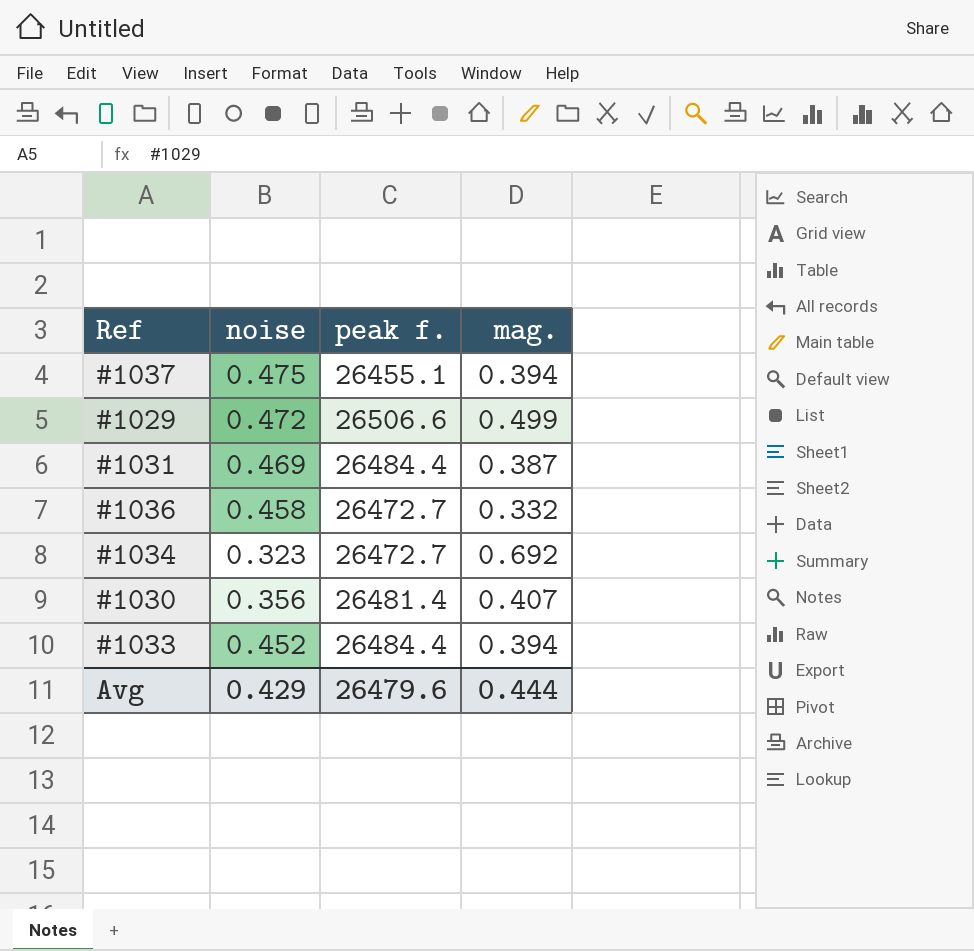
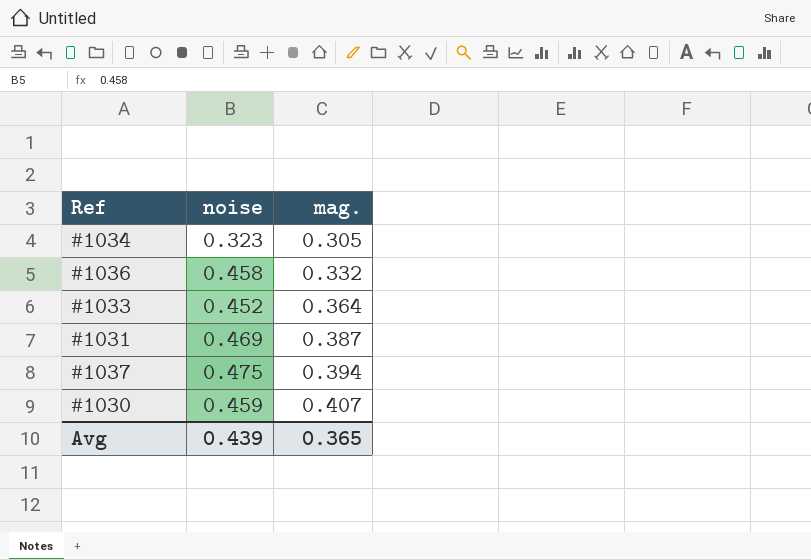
row order: none -> mag. ascending
column peak f. | position: 3 -> none
row #1029: 0.472 | 26506.6 | 0.499 -> none
#1034 | mag.: 0.692 -> 0.305
#1033 | mag.: 0.394 -> 0.364
#1030 | noise: 0.356 -> 0.459
Avg | noise: 0.429 -> 0.439
Avg | mag.: 0.444 -> 0.365

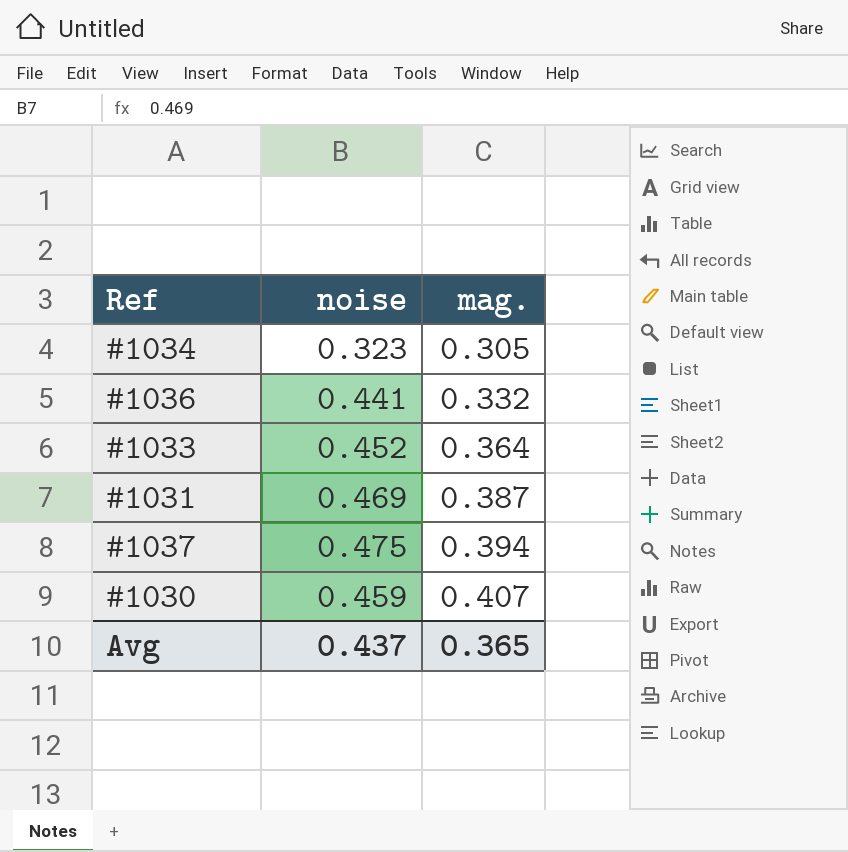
#1036 | noise: 0.458 -> 0.441
Avg | noise: 0.439 -> 0.437

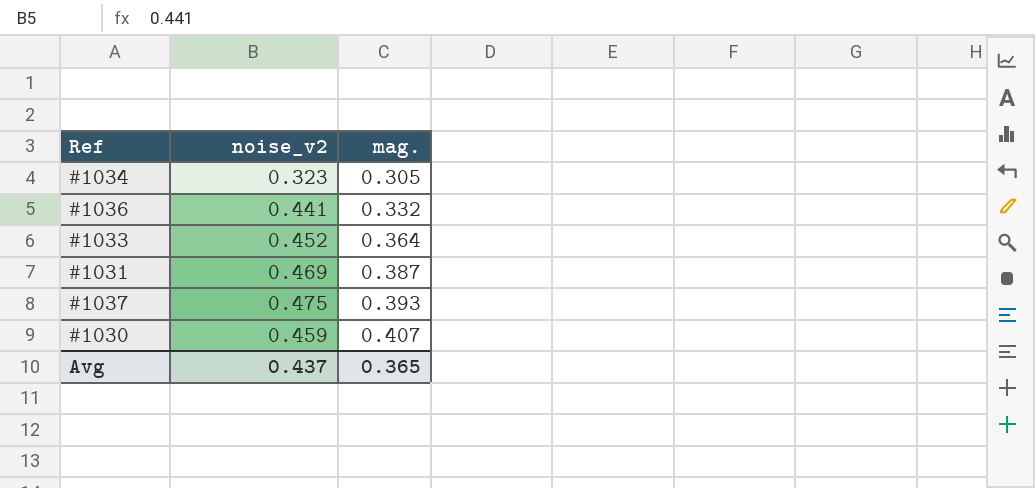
column name: noise -> noise_v2
#1037 | mag.: 0.394 -> 0.393

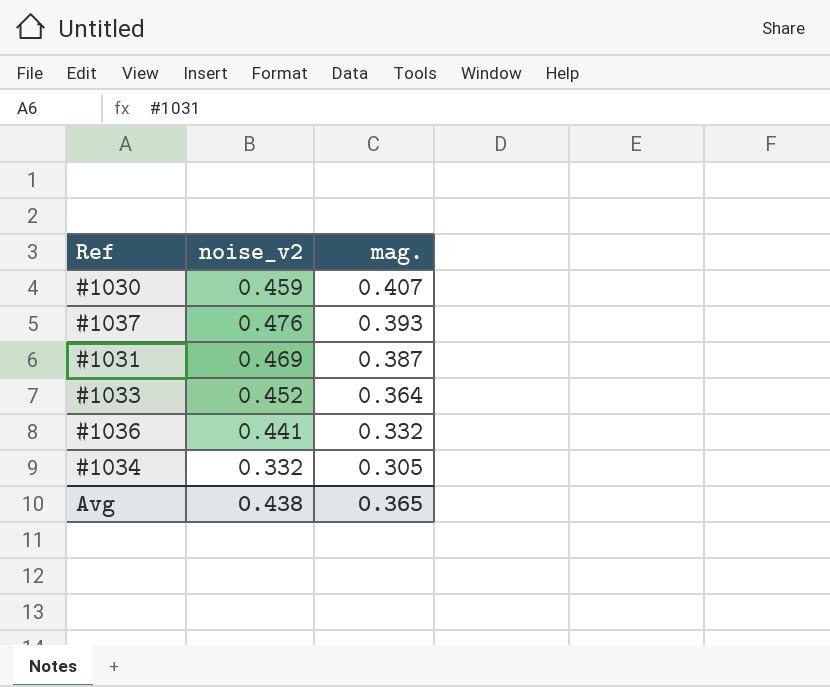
row order: mag. ascending -> mag. descending
#1037 | noise_v2: 0.475 -> 0.476
#1034 | noise_v2: 0.323 -> 0.332
Avg | noise_v2: 0.437 -> 0.438

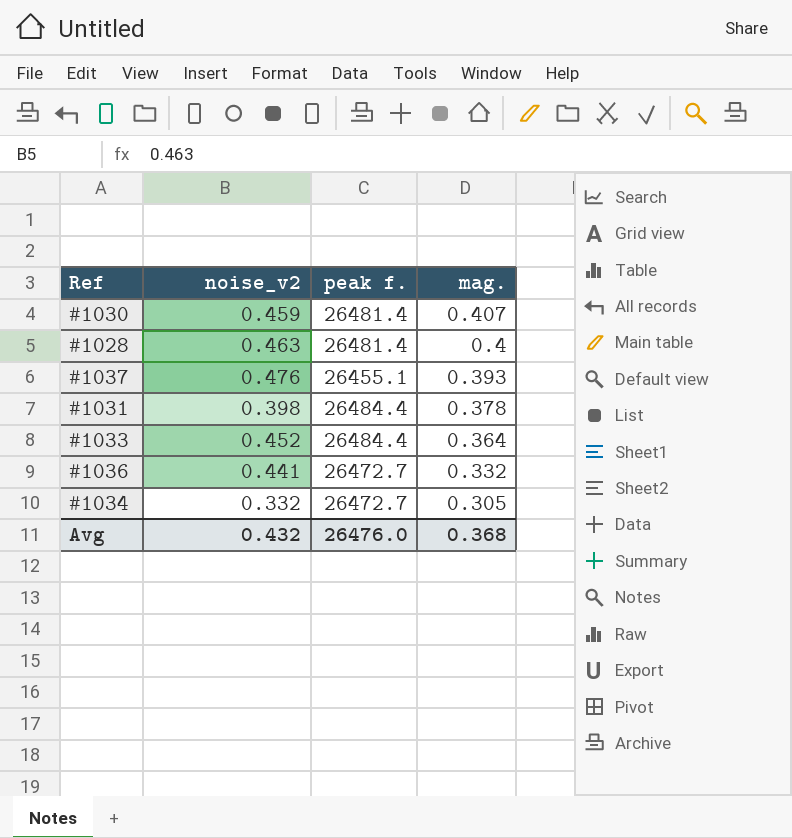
column peak f. | position: none -> 3
row #1028: none -> 0.463 | 26481.4 | 0.4
#1031 | noise_v2: 0.469 -> 0.398
#1031 | mag.: 0.387 -> 0.378
Avg | noise_v2: 0.438 -> 0.432
Avg | mag.: 0.365 -> 0.368

